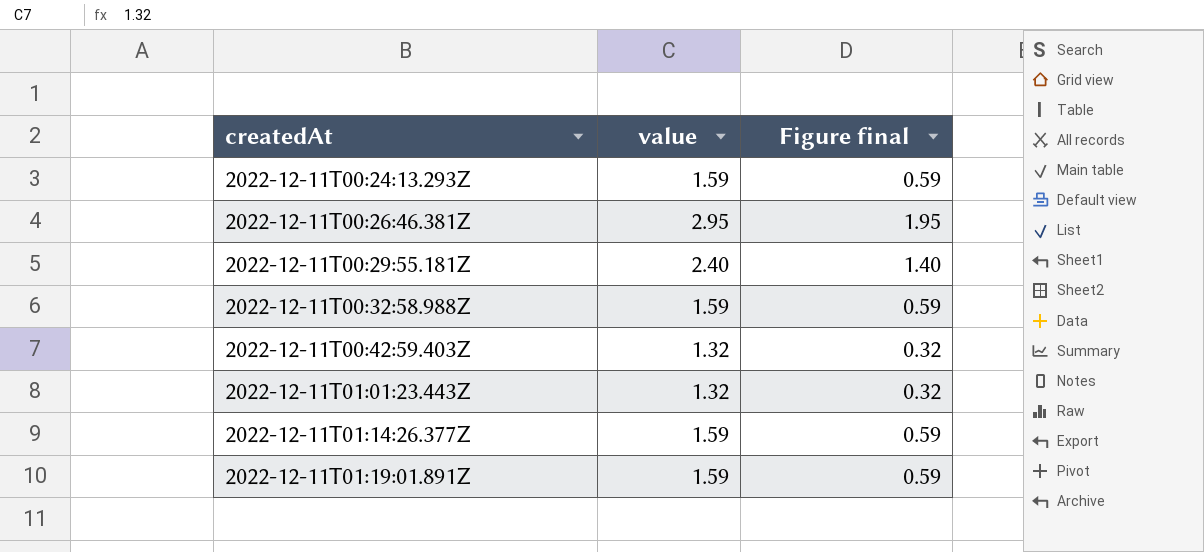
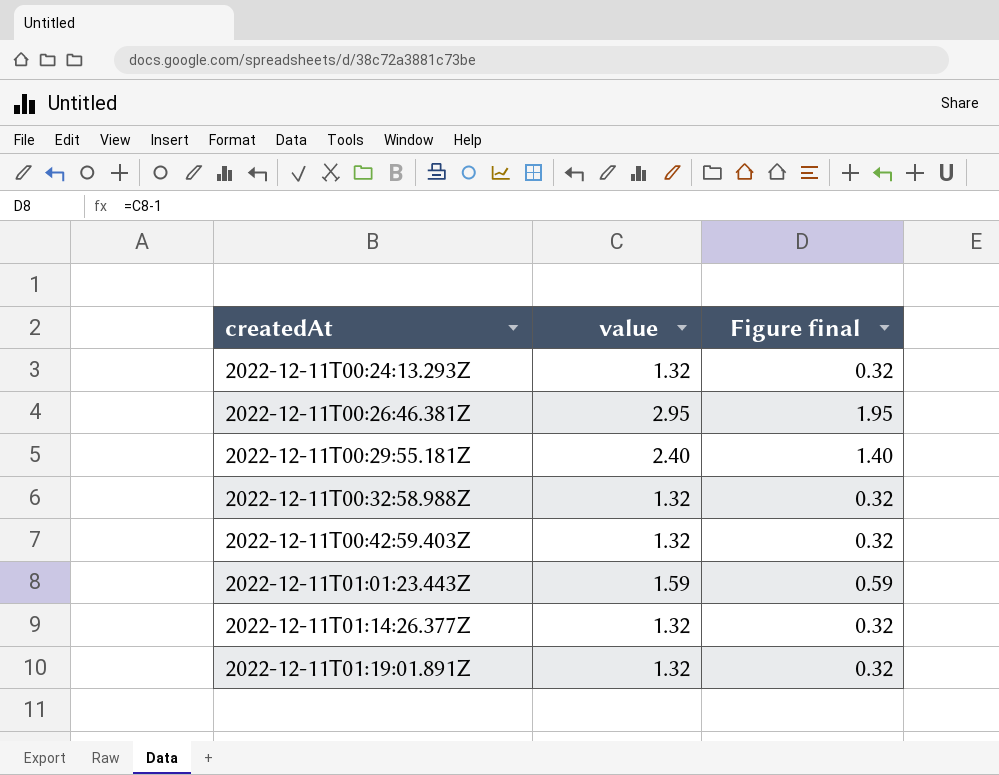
2022-12-11T00:24:13.293Z | value: 1.59 -> 1.32
2022-12-11T00:24:13.293Z | Figure final: 0.59 -> 0.32
2022-12-11T00:32:58.988Z | value: 1.59 -> 1.32
2022-12-11T00:32:58.988Z | Figure final: 0.59 -> 0.32
2022-12-11T01:01:23.443Z | value: 1.32 -> 1.59
2022-12-11T01:01:23.443Z | Figure final: 0.32 -> 0.59
2022-12-11T01:14:26.377Z | value: 1.59 -> 1.32
2022-12-11T01:14:26.377Z | Figure final: 0.59 -> 0.32
2022-12-11T01:19:01.891Z | value: 1.59 -> 1.32
2022-12-11T01:19:01.891Z | Figure final: 0.59 -> 0.32

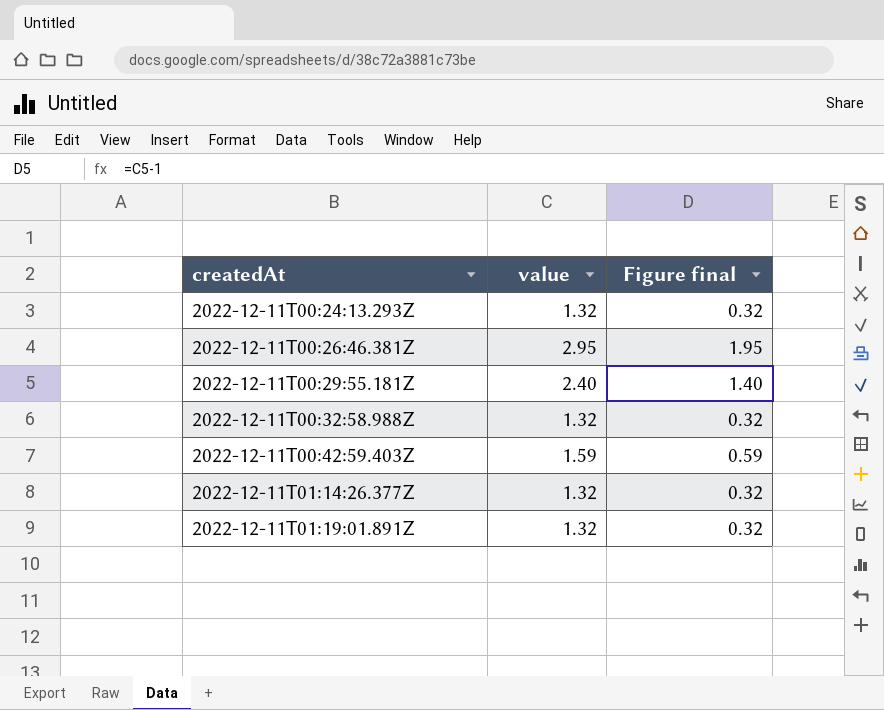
row 2022-12-11T01:01:23.443Z: 1.59 | 0.59 -> none
2022-12-11T00:42:59.403Z | value: 1.32 -> 1.59
2022-12-11T00:42:59.403Z | Figure final: 0.32 -> 0.59

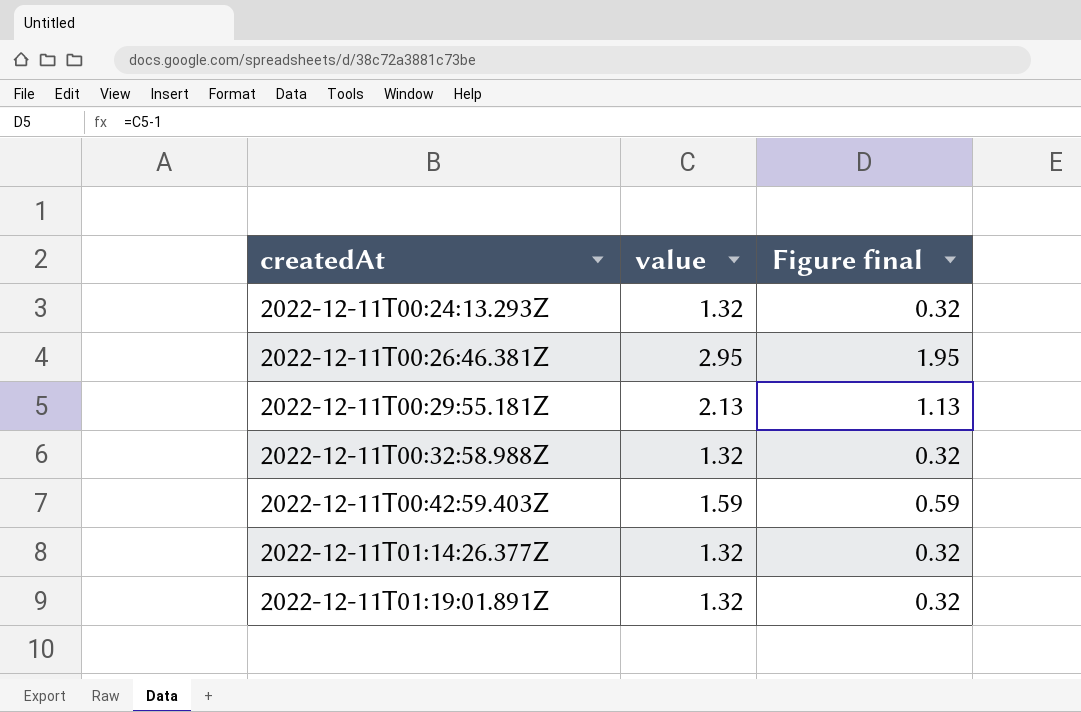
2022-12-11T00:29:55.181Z | value: 2.40 -> 2.13
2022-12-11T00:29:55.181Z | Figure final: 1.40 -> 1.13

